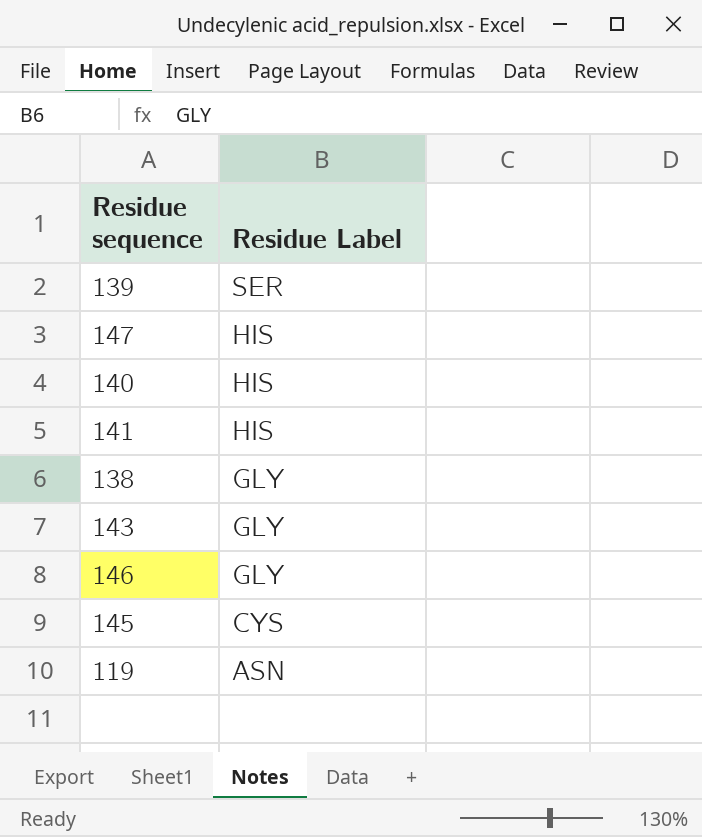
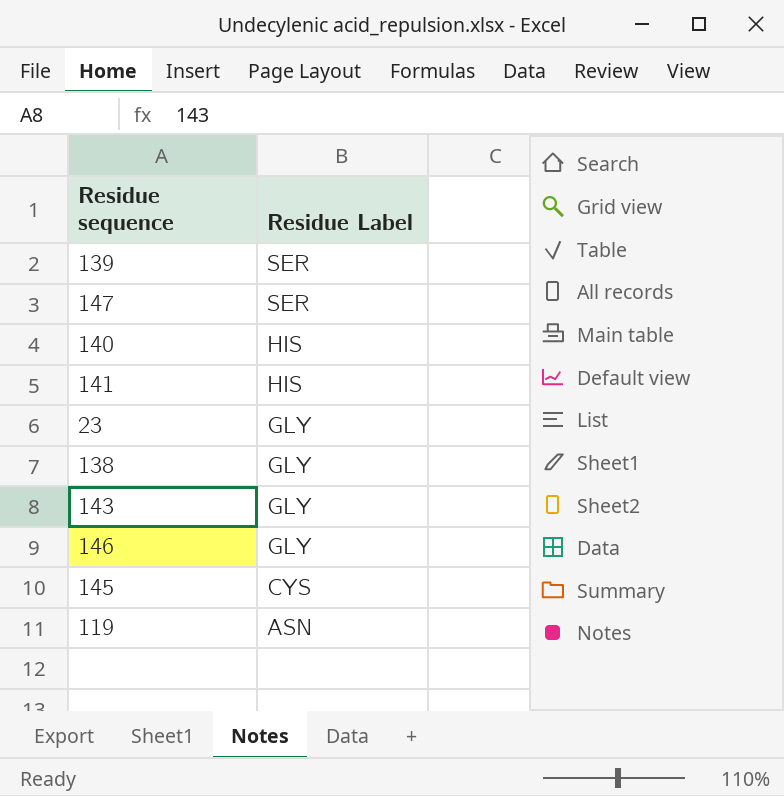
147 | Residue Label: HIS -> SER
row 23: none -> GLY

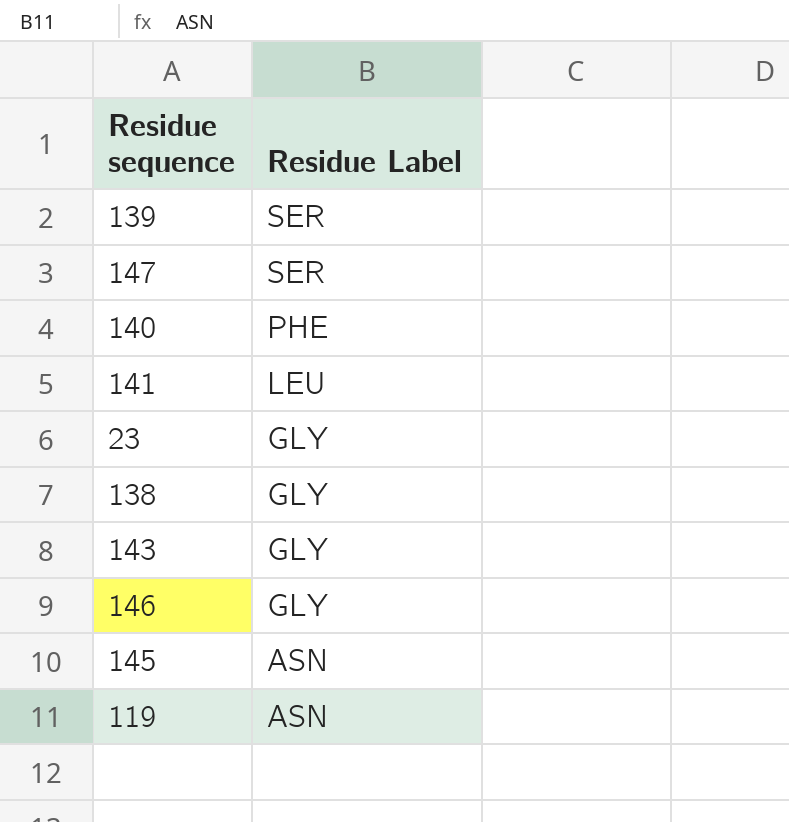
140 | Residue Label: HIS -> PHE
141 | Residue Label: HIS -> LEU
145 | Residue Label: CYS -> ASN

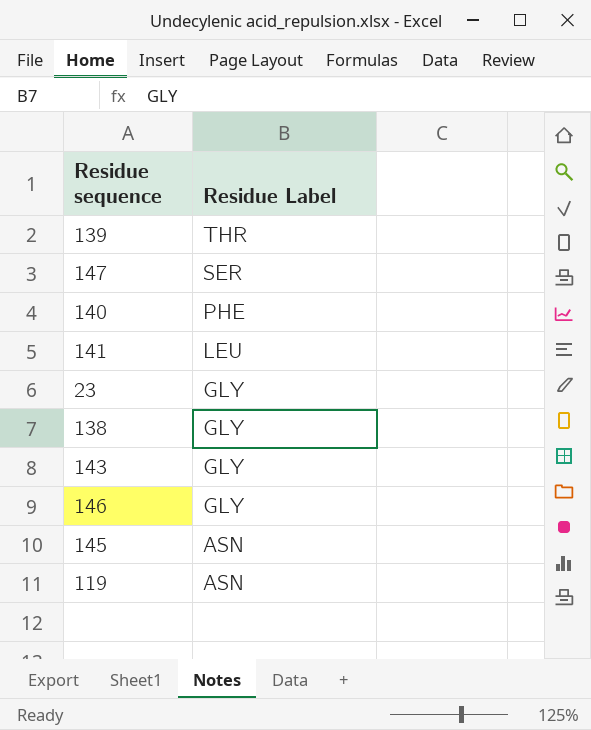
139 | Residue Label: SER -> THR

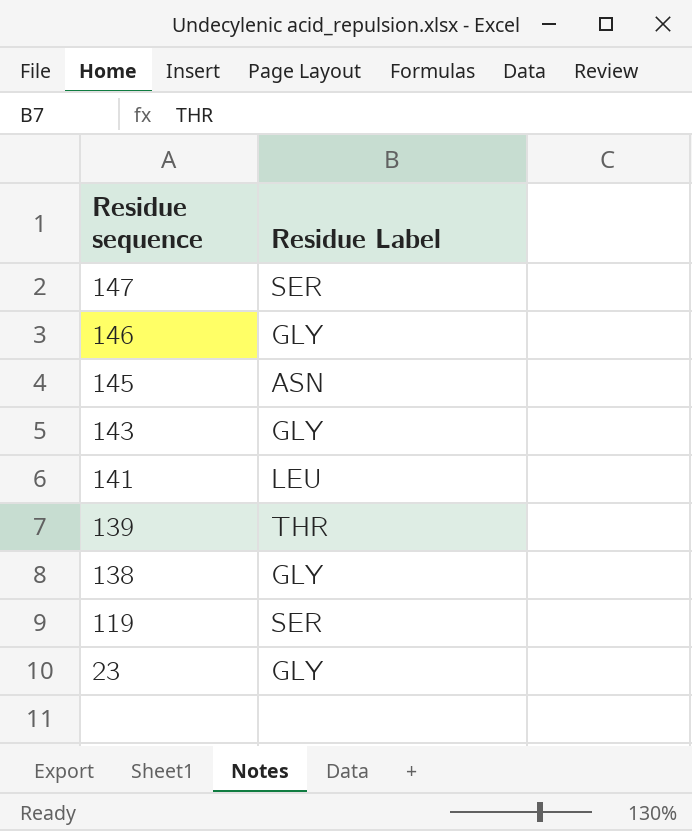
row order: Residue Label descending -> Residue sequence descending
row 140: PHE -> none
119 | Residue Label: ASN -> SER

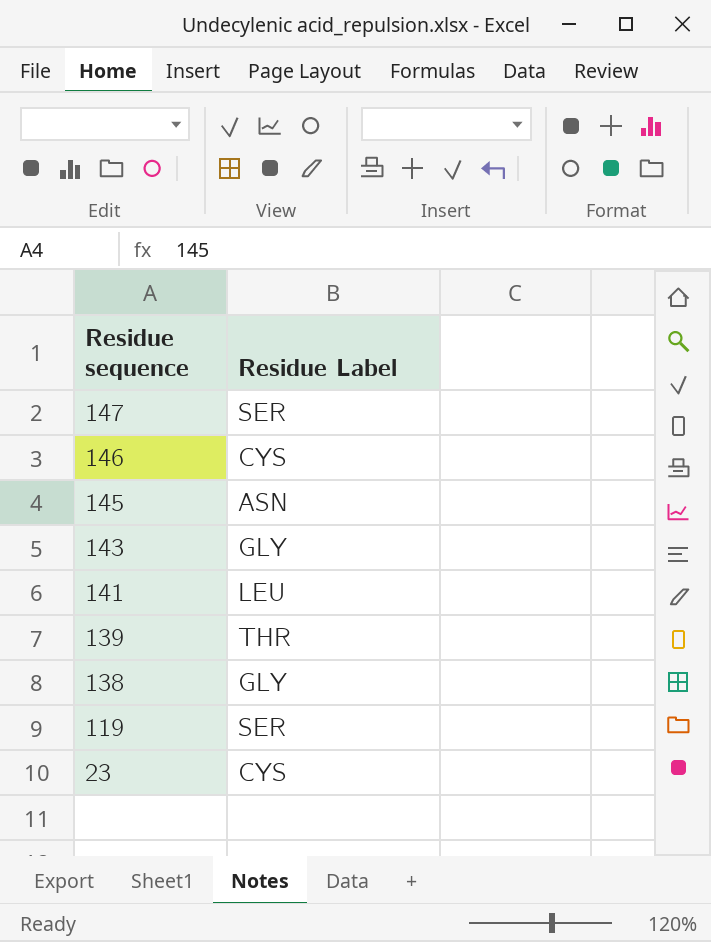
146 | Residue Label: GLY -> CYS
23 | Residue Label: GLY -> CYS

